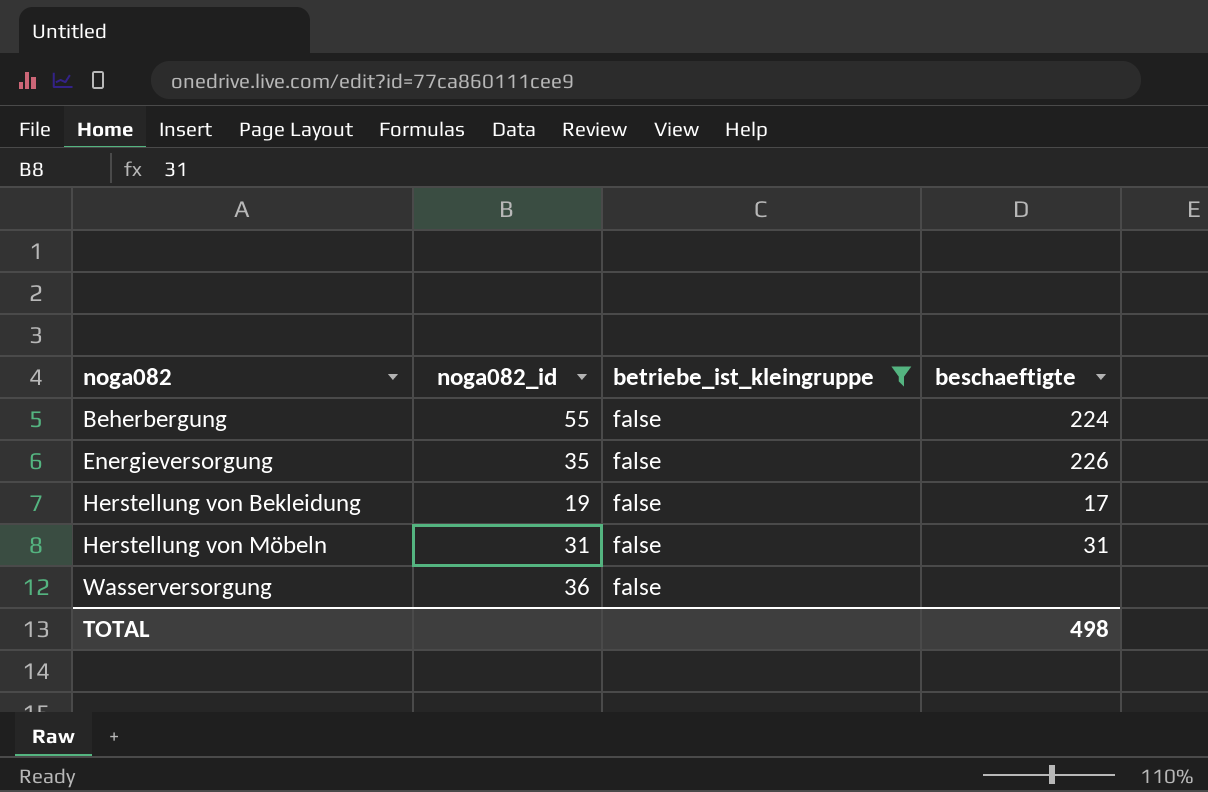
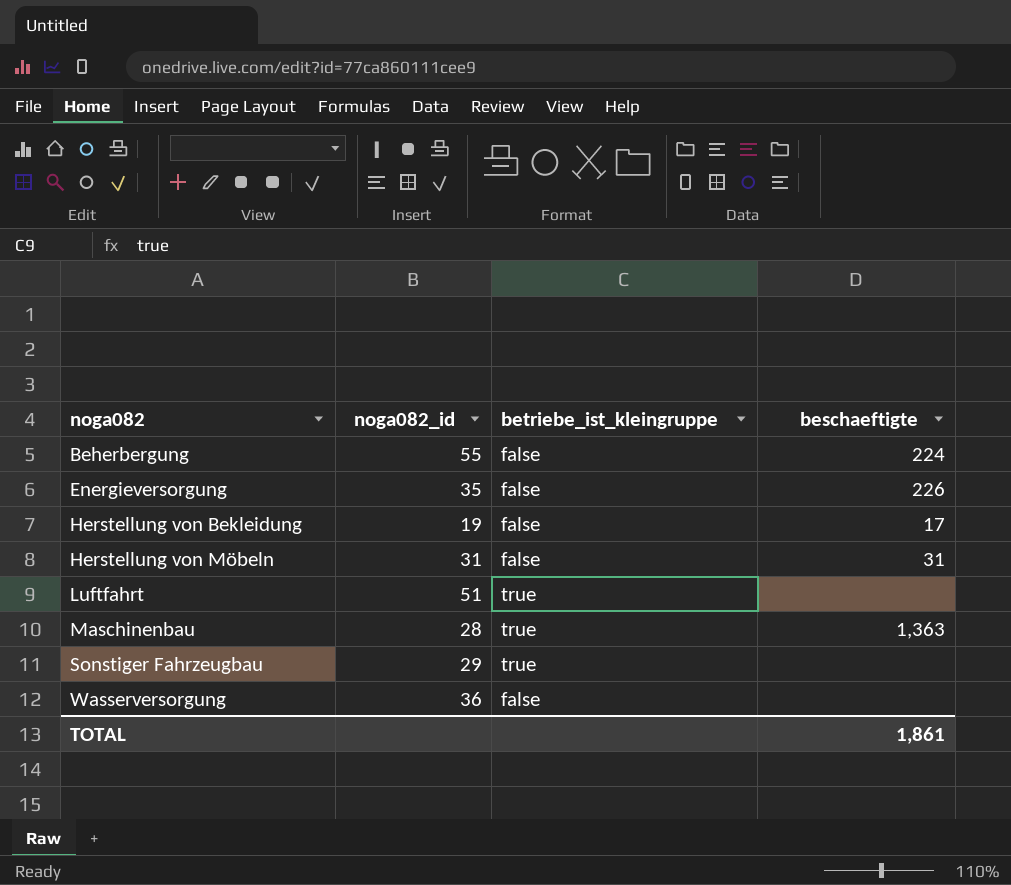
filter: betriebe_ist_kleingruppe = false -> none
TOTAL | beschaeftigte: 498 -> 1,861

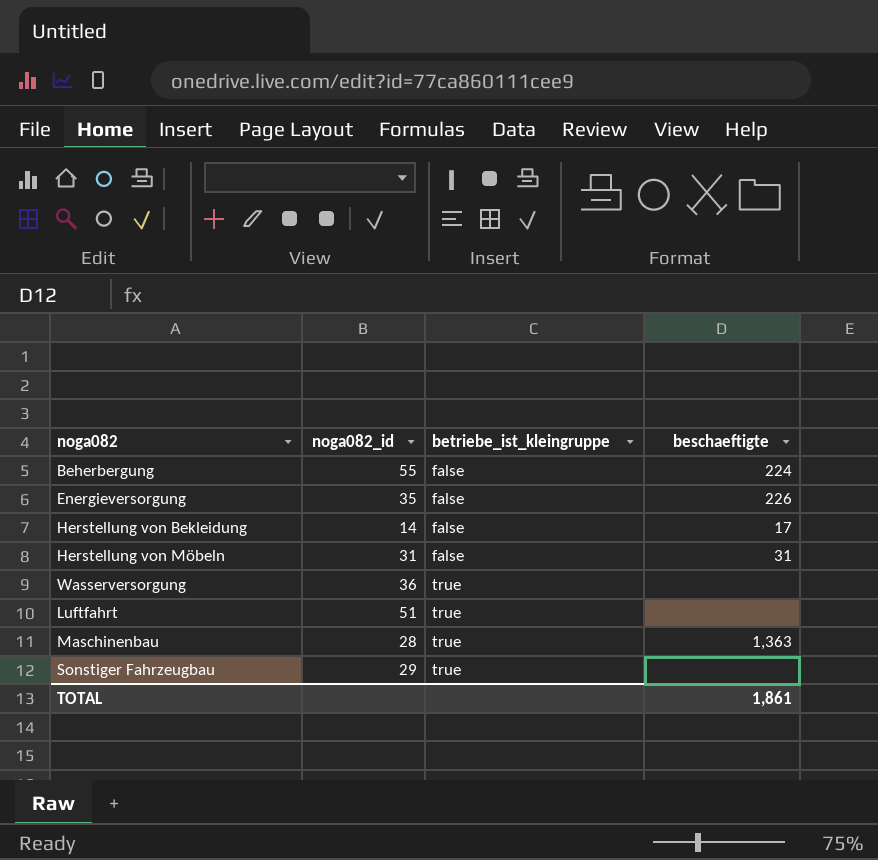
row order: noga082 ascending -> betriebe_ist_kleingruppe ascending
Herstellung von Bekleidung | noga082_id: 19 -> 14
Wasserversorgung | betriebe_ist_kleingruppe: false -> true

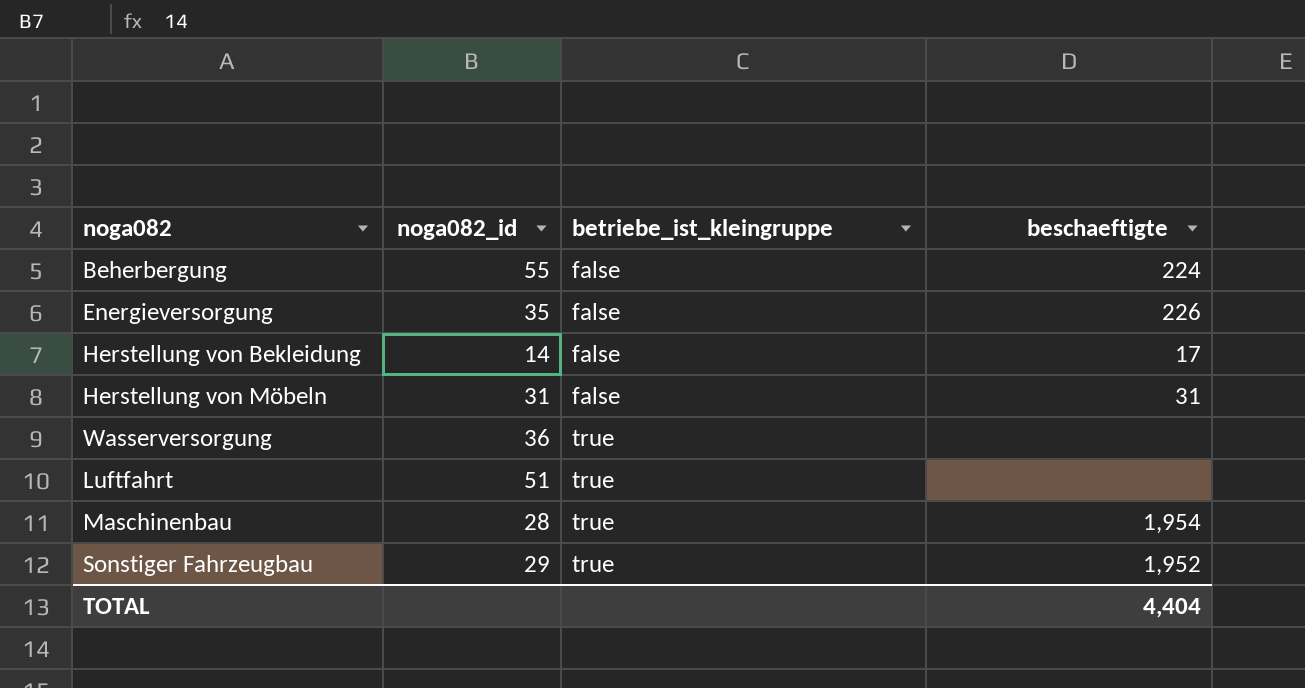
Maschinenbau | beschaeftigte: 1,363 -> 1,954
Sonstiger Fahrzeugbau | beschaeftigte: none -> 1,952
TOTAL | beschaeftigte: 1,861 -> 4,404

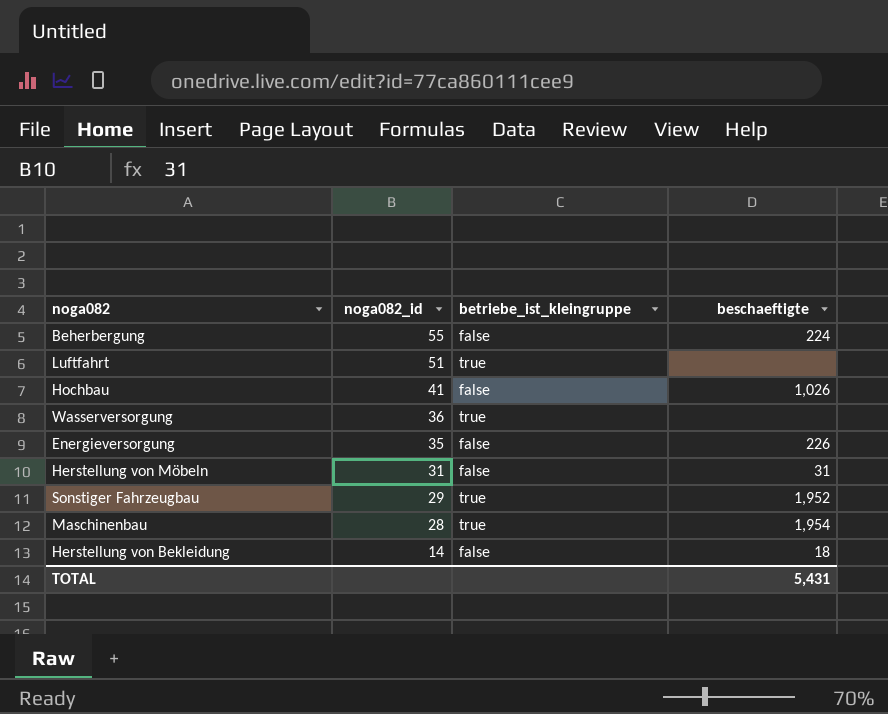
row order: betriebe_ist_kleingruppe ascending -> noga082_id descending
row Hochbau: none -> 41 | false | 1,026
Herstellung von Bekleidung | beschaeftigte: 17 -> 18
TOTAL | beschaeftigte: 4,404 -> 5,431

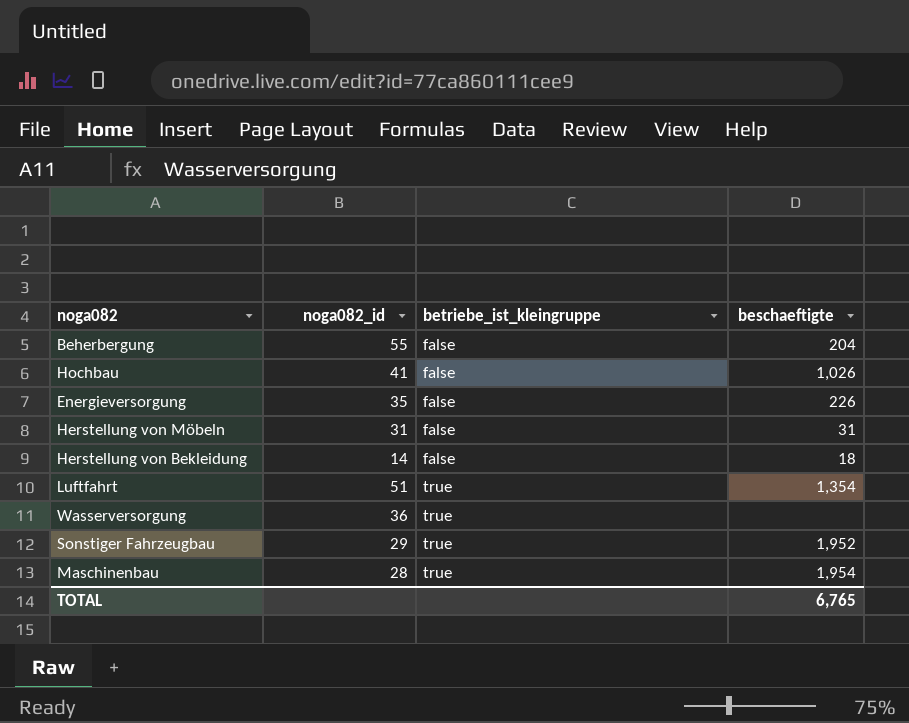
row order: noga082_id descending -> betriebe_ist_kleingruppe ascending
Beherbergung | beschaeftigte: 224 -> 204
Luftfahrt | beschaeftigte: none -> 1,354
TOTAL | beschaeftigte: 5,431 -> 6,765

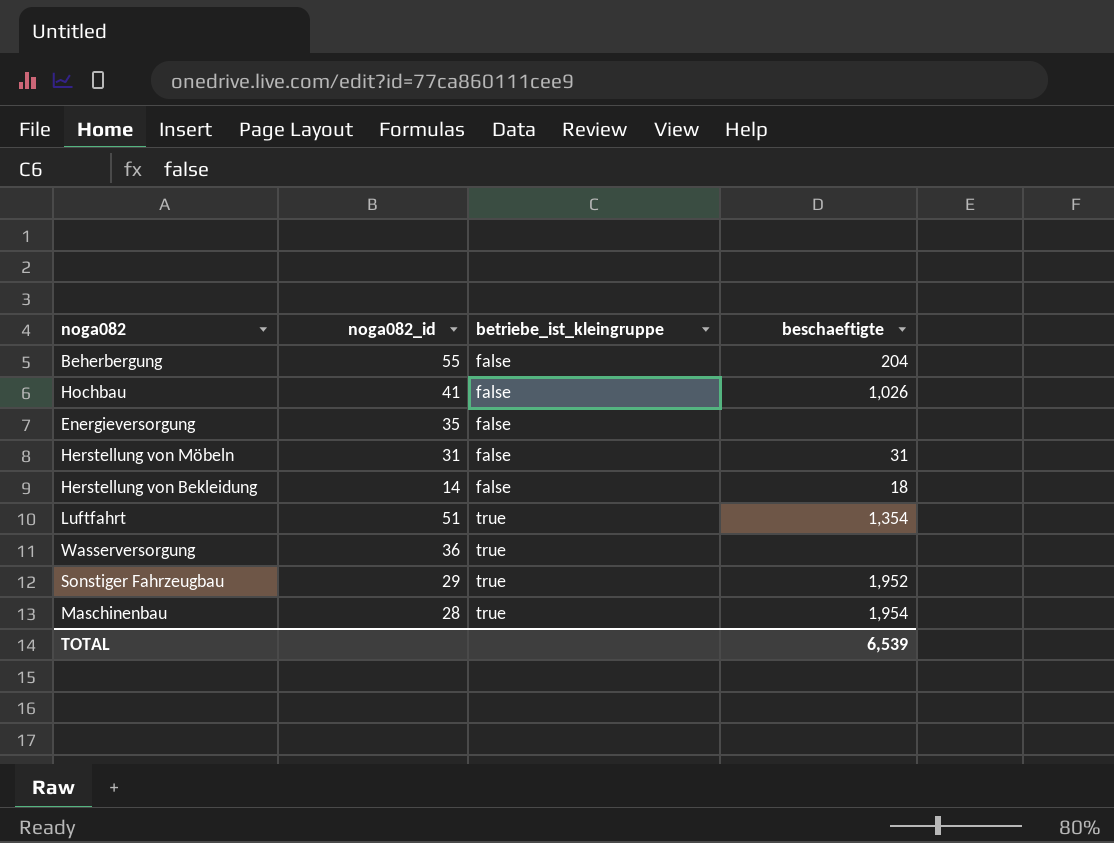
Energieversorgung | beschaeftigte: 226 -> none
TOTAL | beschaeftigte: 6,765 -> 6,539

